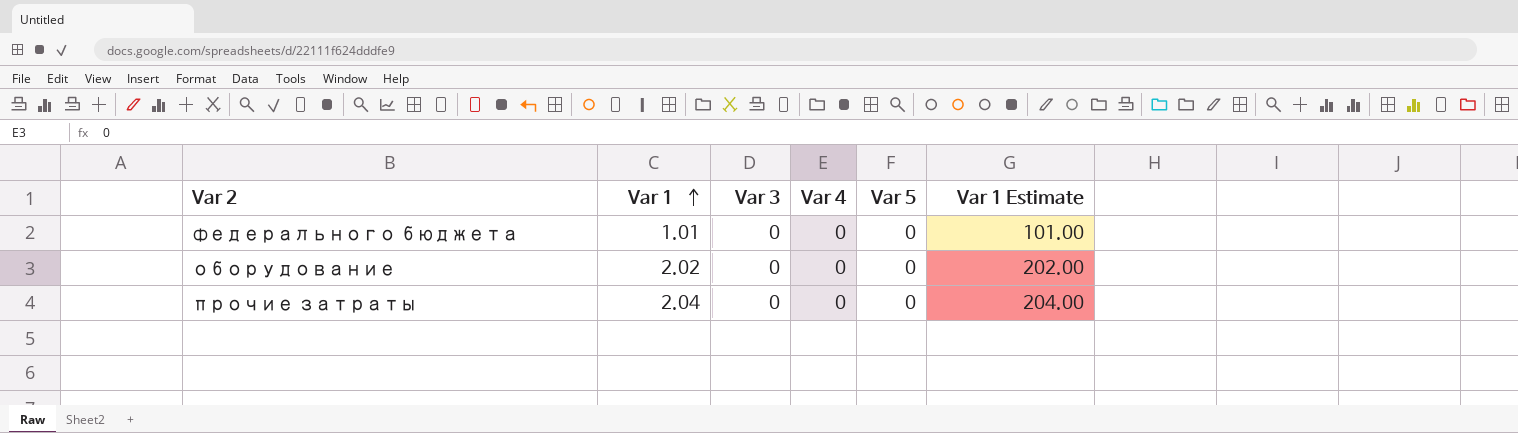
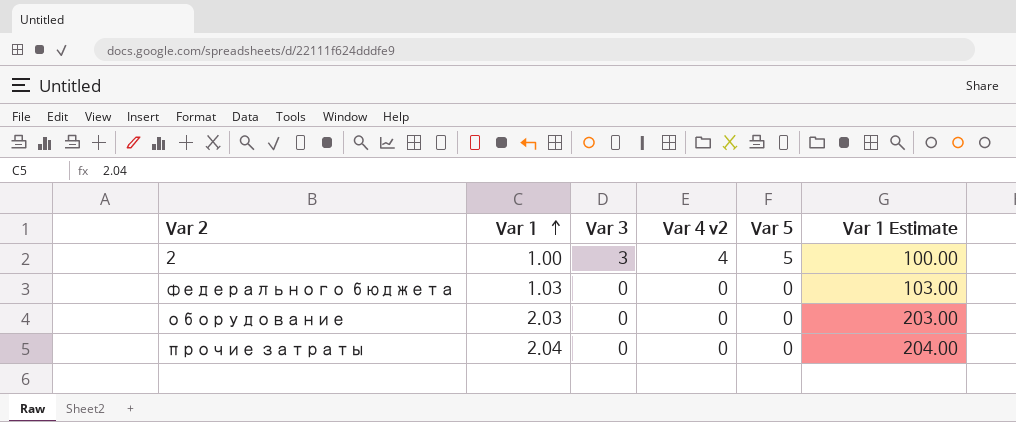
column name: Var 4 -> Var 4 v2
row 2: none -> 1.00 | 3 | 4 | 5 | 100.00
федерального бюджета | Var 1: 1.01 -> 1.03
федерального бюджета | Var 1 Estimate: 101.00 -> 103.00
оборудование | Var 1: 2.02 -> 2.03
оборудование | Var 1 Estimate: 202.00 -> 203.00

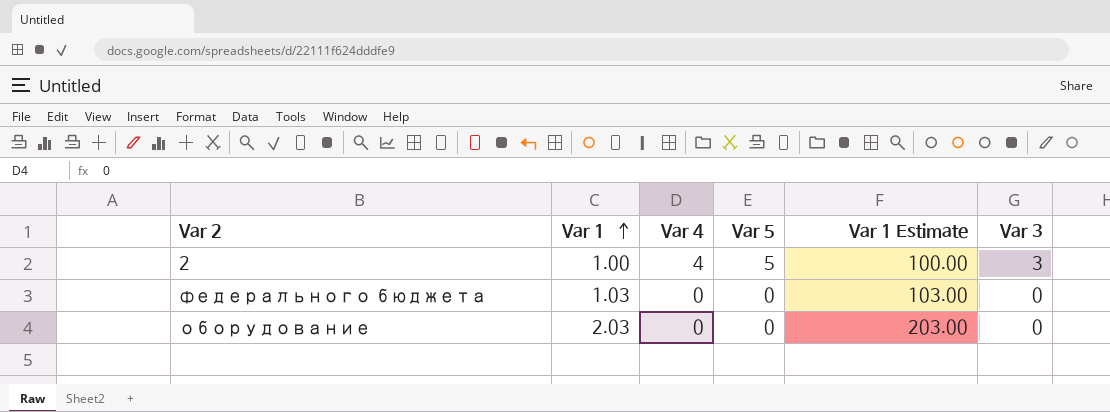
column name: Var 4 v2 -> Var 4
column Var 3 | position: 3 -> 6
row прочие затраты: 2.04 | 0 | 0 | 0 | 204.00 -> none

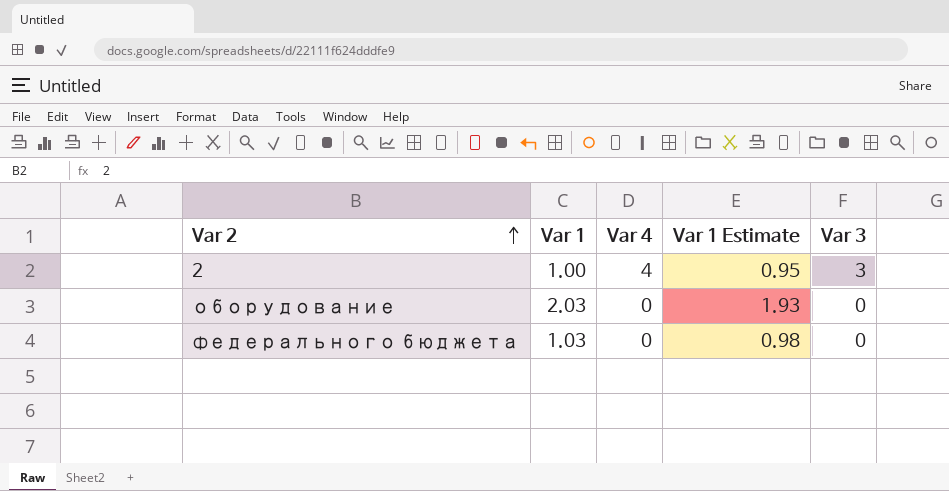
row order: Var 1 ascending -> Var 2 ascending
column Var 5 | position: 4 -> none
column Var 1 Estimate | formula: [Var 1] * 100 -> [Var 1] * 0.95

